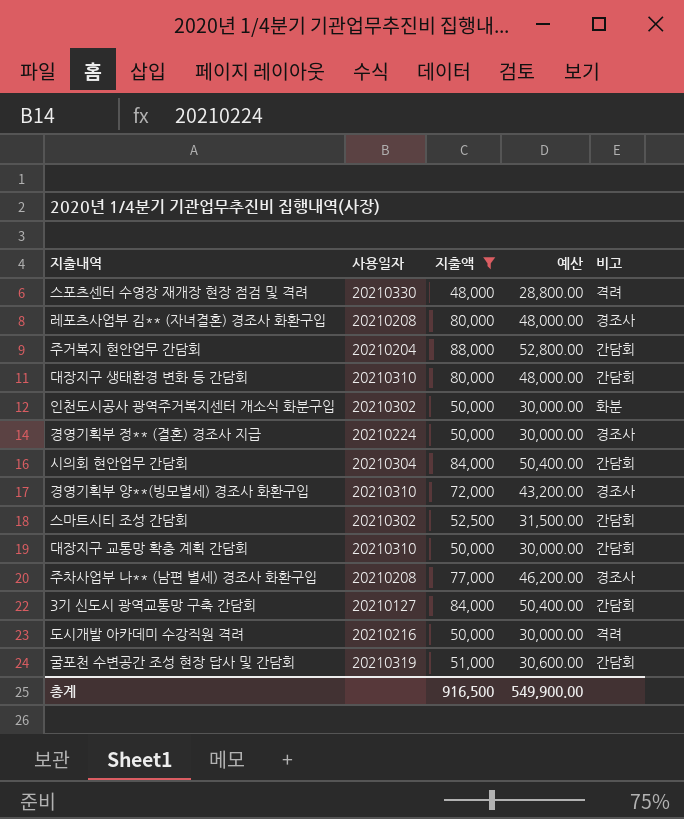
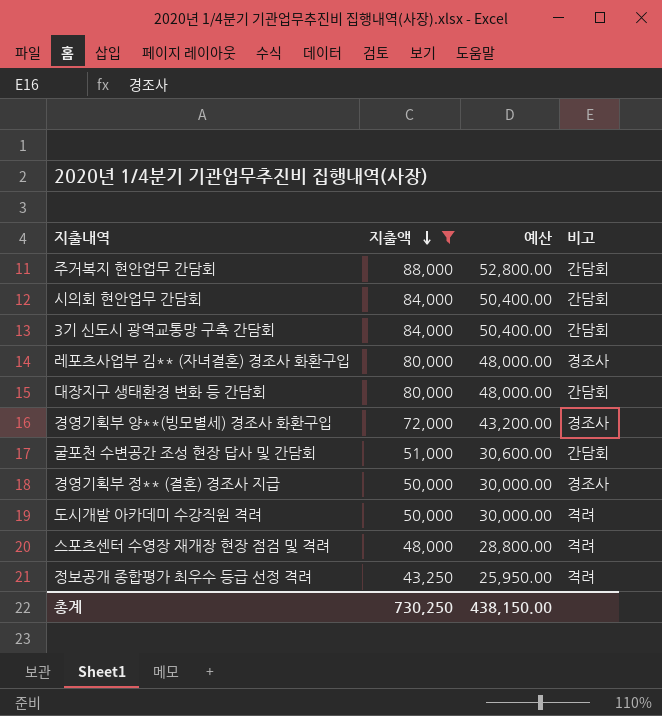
row order: none -> 지출액 descending
column 사용일자 | position: 2 -> none
row 인천도시공사 광역주거복지센터 개소식 화분구입: 20210302 | 50,000 | 30,000.00 | 화분 -> none
row 스마트시티 조성 간담회: 20210302 | 52,500 | 31,500.00 | 간담회 -> none
row 대장지구 교통망 확충 계획 간담회: 20210310 | 50,000 | 30,000.00 | 간담회 -> none
row 주차사업부 나** (남편 별세) 경조사 화환구입: 20210208 | 77,000 | 46,200.00 | 경조사 -> none
row 정보공개 종합평가 최우수 등급 선정 격려: none -> 43,250 | 25,950.00 | 격려
총계 | 지출액: 916,500 -> 730,250
총계 | 예산: 549,900.00 -> 438,150.00

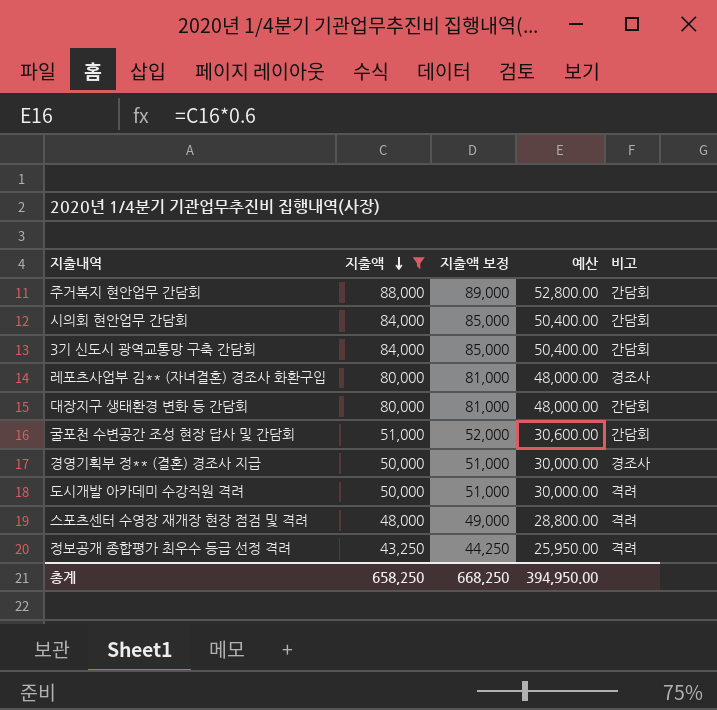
column 지출액 보정 | formula: none -> [지출액] + 1000
row 경영기획부 양**(빙모별세) 경조사 화환구입: 72,000 | 43,200.00 | 경조사 -> none
총계 | 지출액: 730,250 -> 658,250
총계 | 예산: 438,150.00 -> 394,950.00

